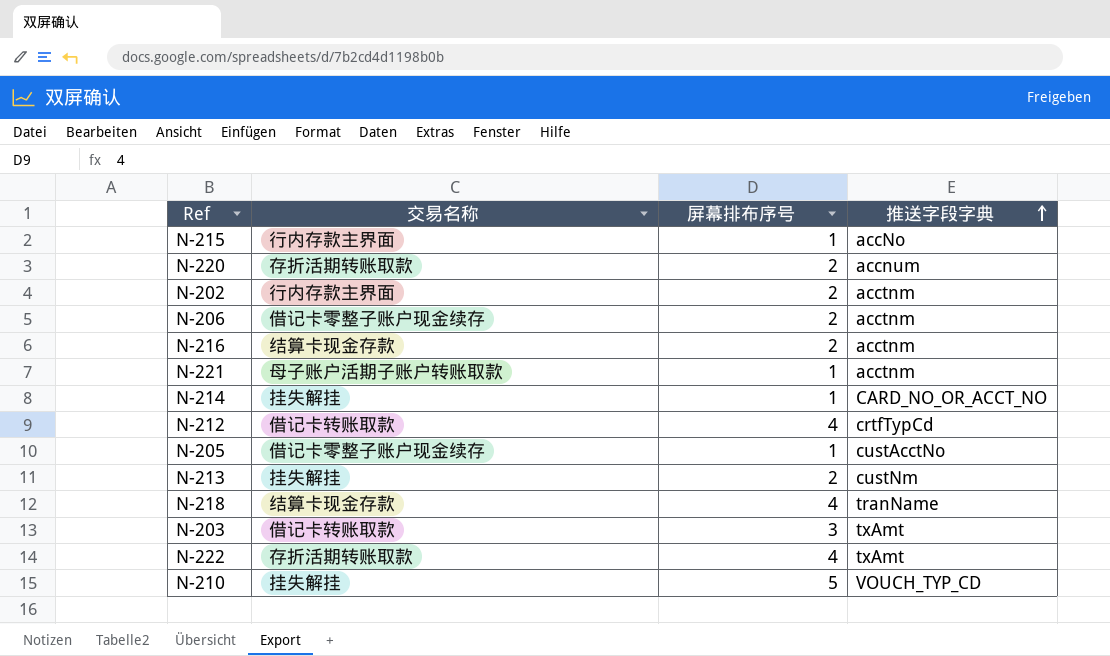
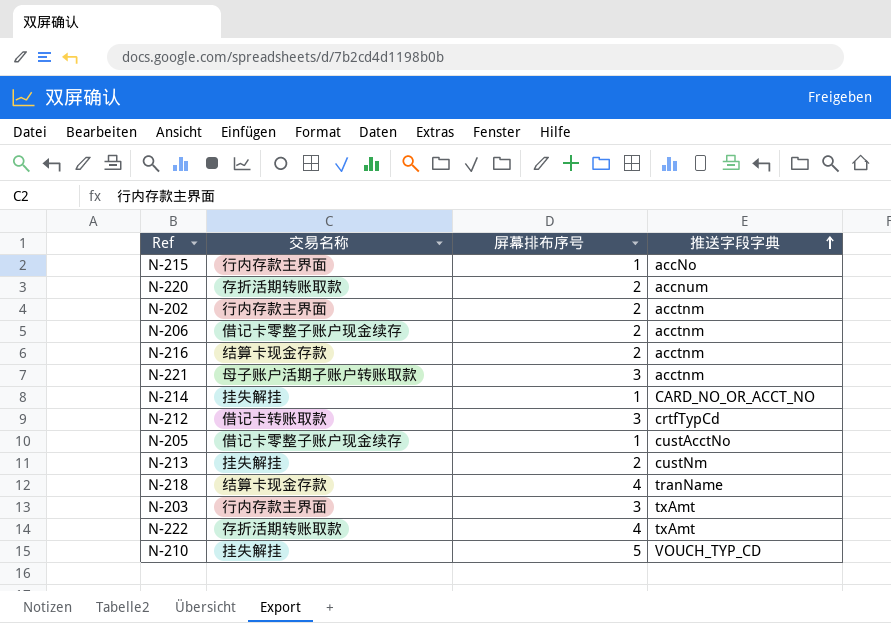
N-221 | 屏幕排布序号: 1 -> 3
N-212 | 屏幕排布序号: 4 -> 3
N-203 | 交易名称: 借记卡转账取款 -> 行内存款主界面

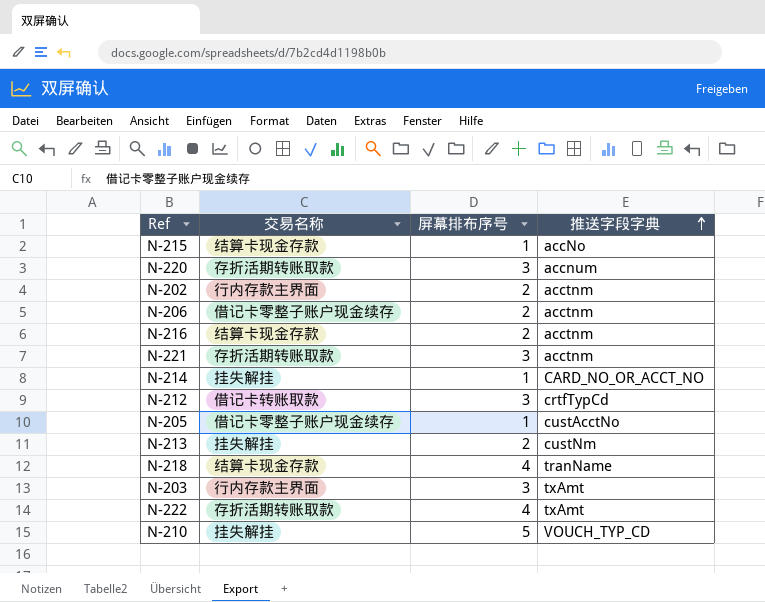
N-215 | 交易名称: 行内存款主界面 -> 结算卡现金存款
N-220 | 屏幕排布序号: 2 -> 3
N-221 | 交易名称: 母子账户活期子账户转账取款 -> 存折活期转账取款

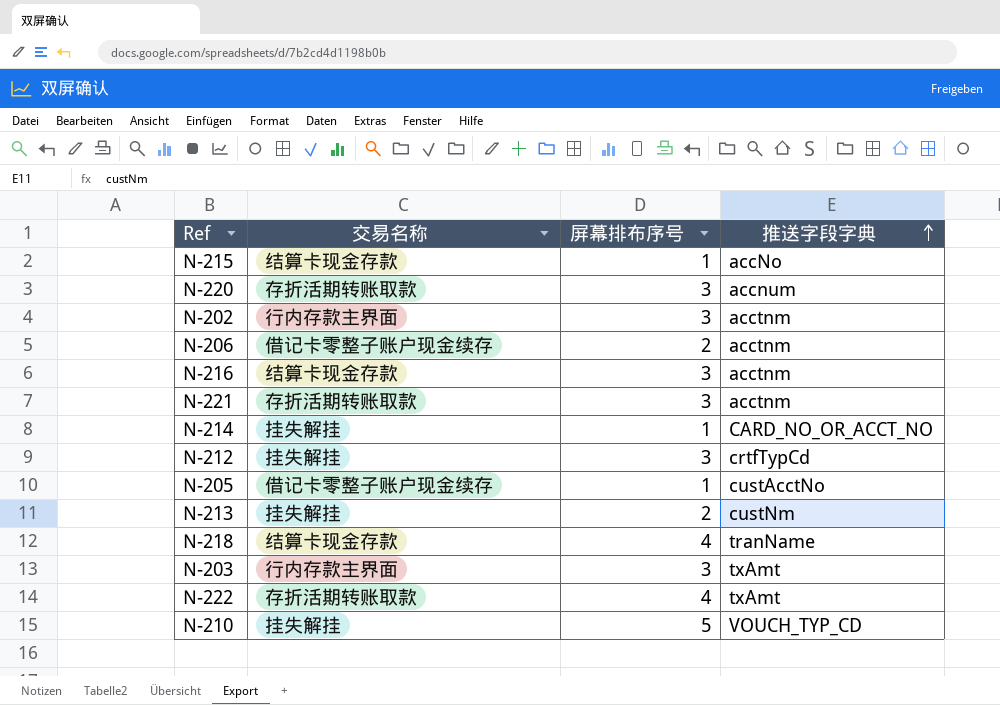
N-202 | 屏幕排布序号: 2 -> 3
N-216 | 屏幕排布序号: 2 -> 3
N-212 | 交易名称: 借记卡转账取款 -> 挂失解挂

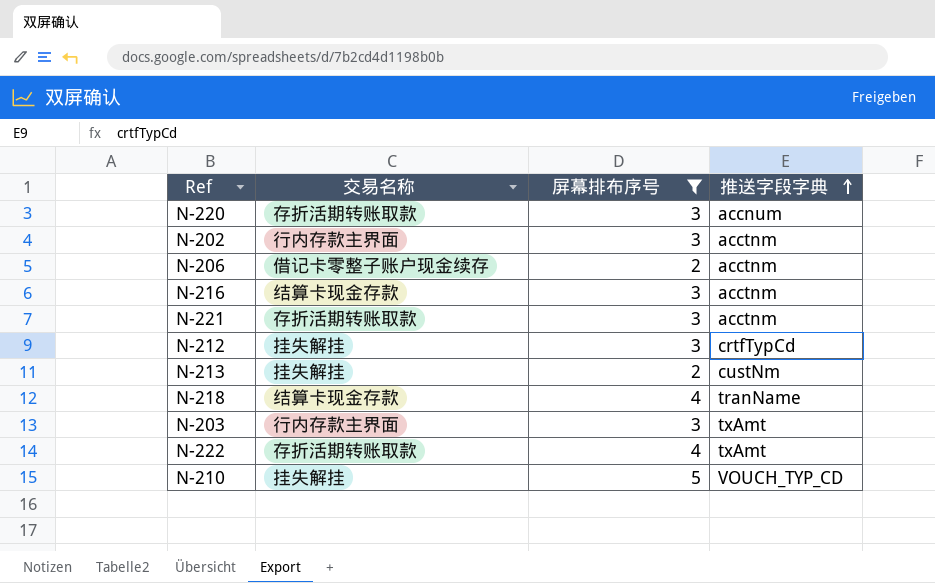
filter: none -> 屏幕排布序号 != 1

